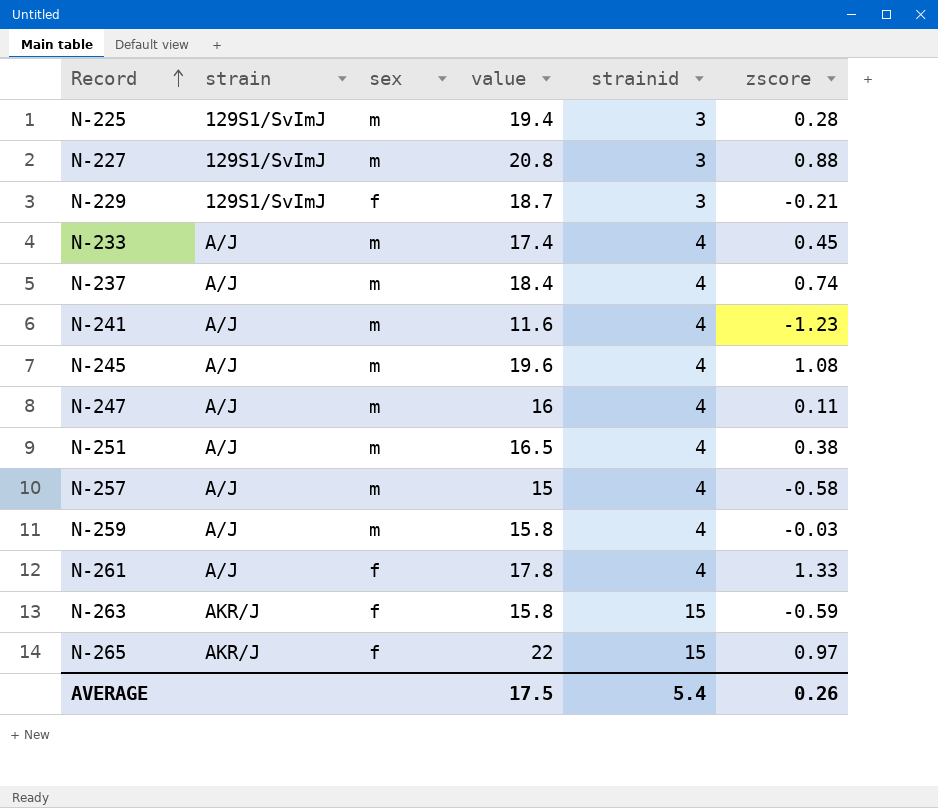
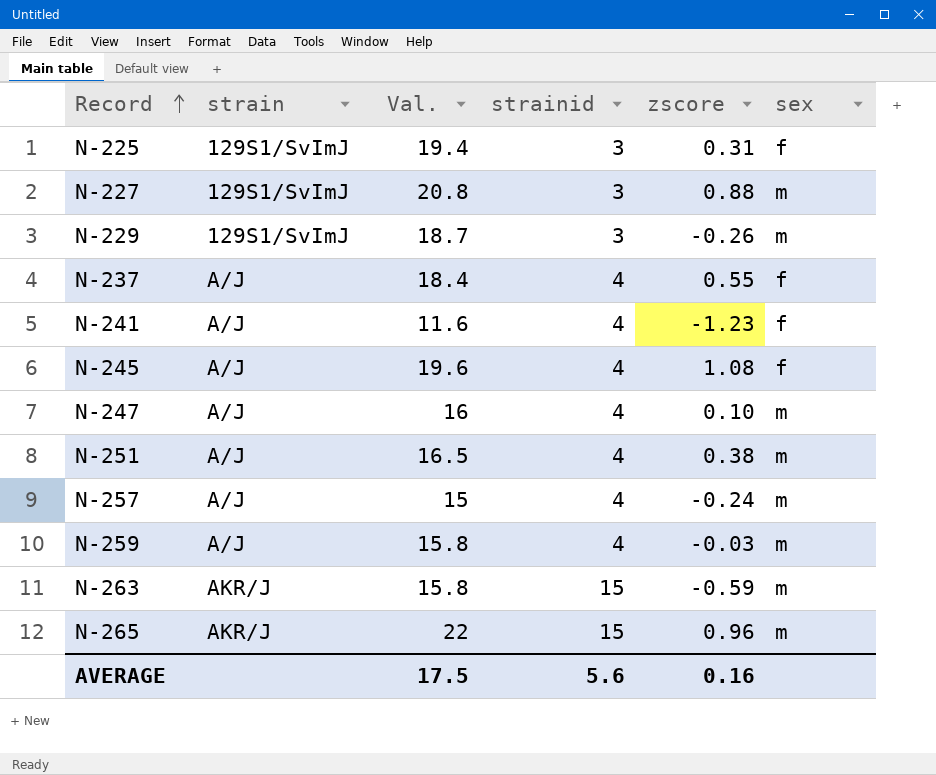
column name: value -> Val.
column sex | position: 3 -> 6
row N-233: A/J | m | 17.4 | 4 | 0.45 -> none
row N-261: A/J | f | 17.8 | 4 | 1.33 -> none
N-225 | zscore: 0.28 -> 0.31
N-225 | sex: m -> f
N-229 | zscore: -0.21 -> -0.26
N-229 | sex: f -> m
N-237 | zscore: 0.74 -> 0.55
N-237 | sex: m -> f
N-241 | sex: m -> f
N-245 | sex: m -> f
N-247 | zscore: 0.11 -> 0.10
N-257 | zscore: -0.58 -> -0.24
N-263 | sex: f -> m
N-265 | zscore: 0.97 -> 0.96
N-265 | sex: f -> m
AVERAGE | strainid: 5.4 -> 5.6
AVERAGE | zscore: 0.26 -> 0.16

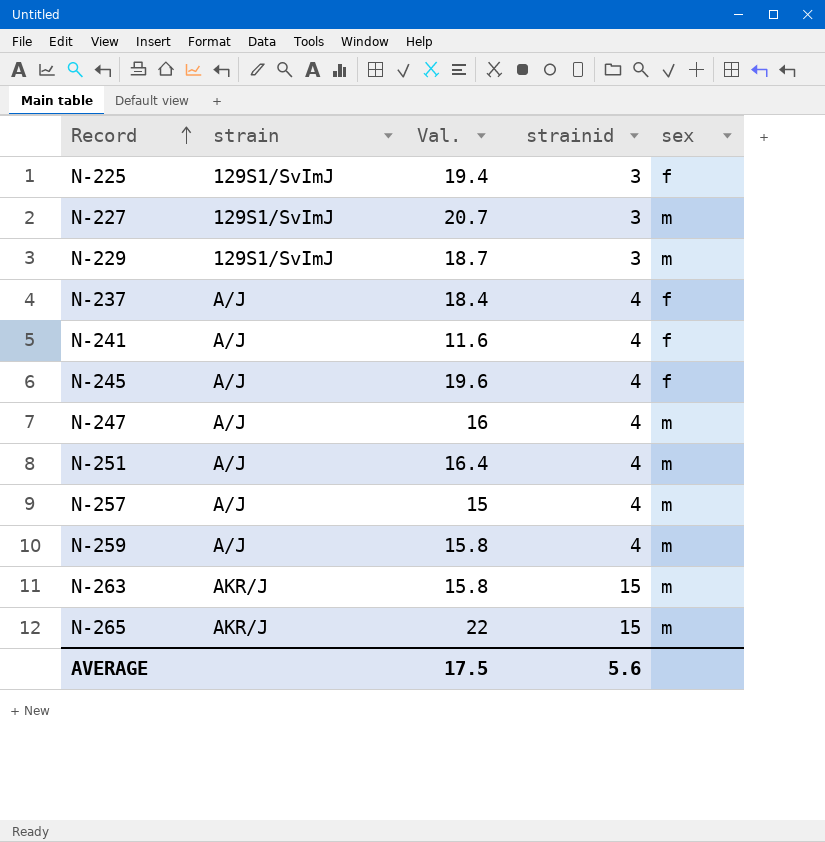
column zscore | position: 5 -> none
N-227 | Val.: 20.8 -> 20.7
N-251 | Val.: 16.5 -> 16.4

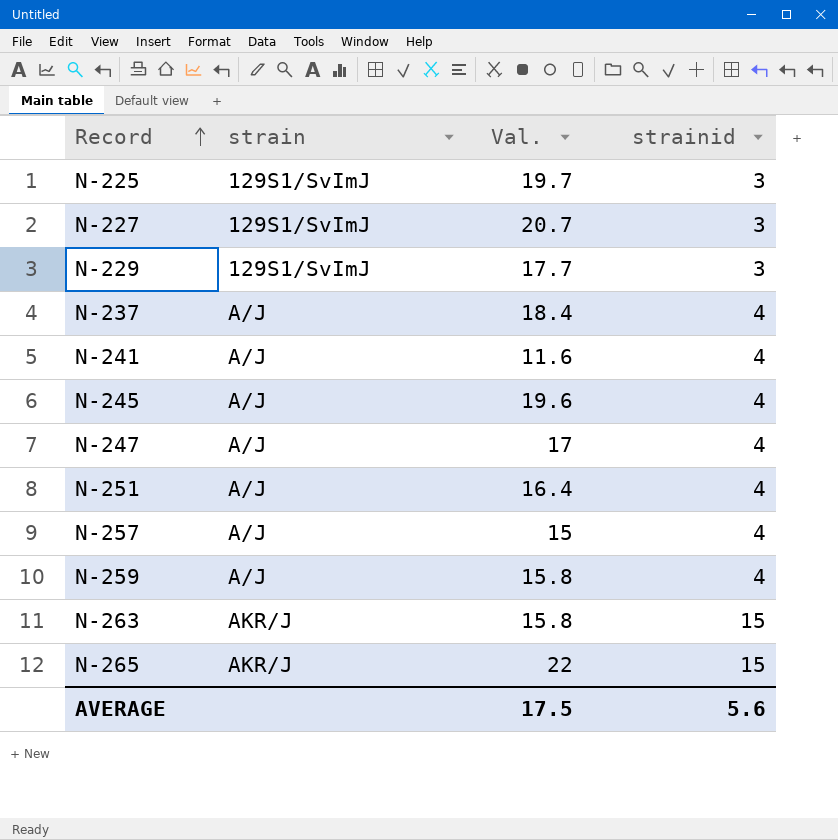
column sex | position: 5 -> none
N-225 | Val.: 19.4 -> 19.7
N-229 | Val.: 18.7 -> 17.7
N-247 | Val.: 16 -> 17

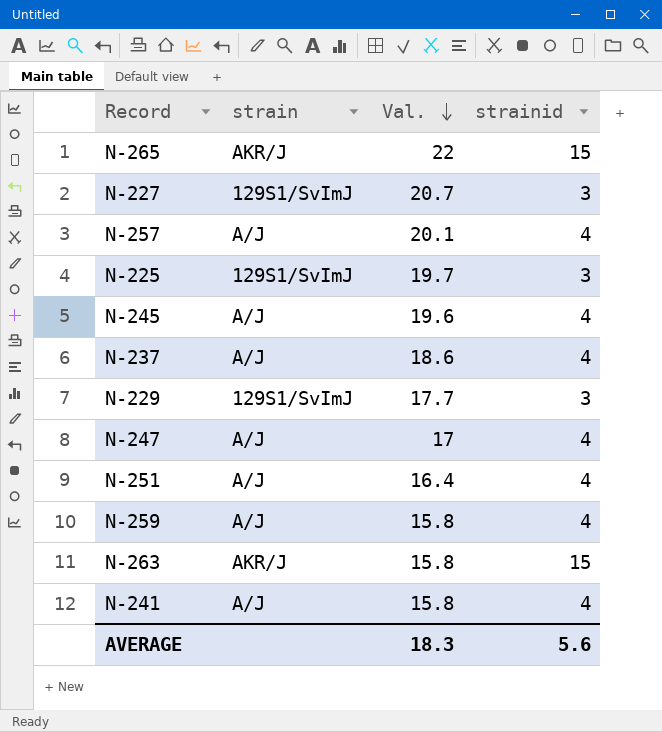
row order: Record ascending -> Val. descending
N-257 | Val.: 15 -> 20.1
N-237 | Val.: 18.4 -> 18.6
N-241 | Val.: 11.6 -> 15.8
AVERAGE | Val.: 17.5 -> 18.3

